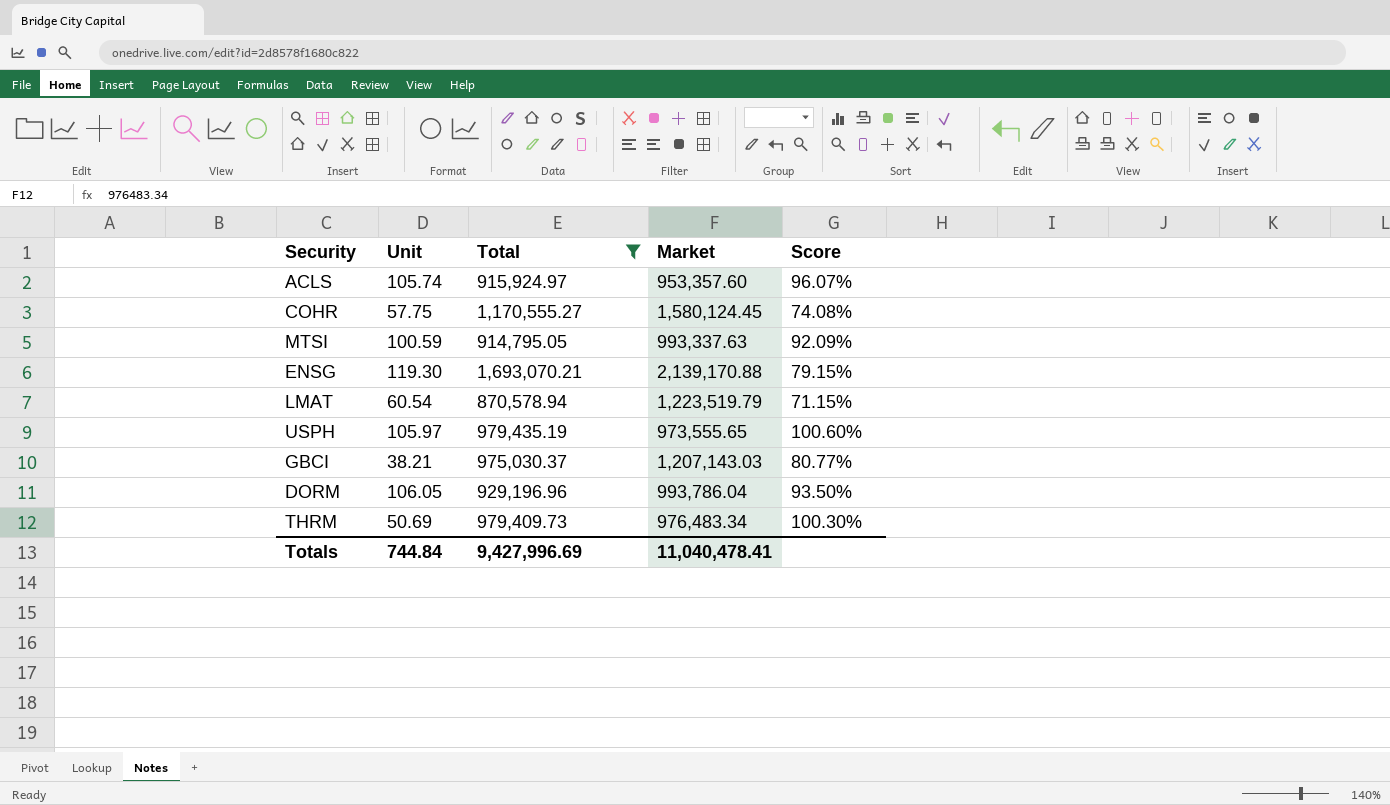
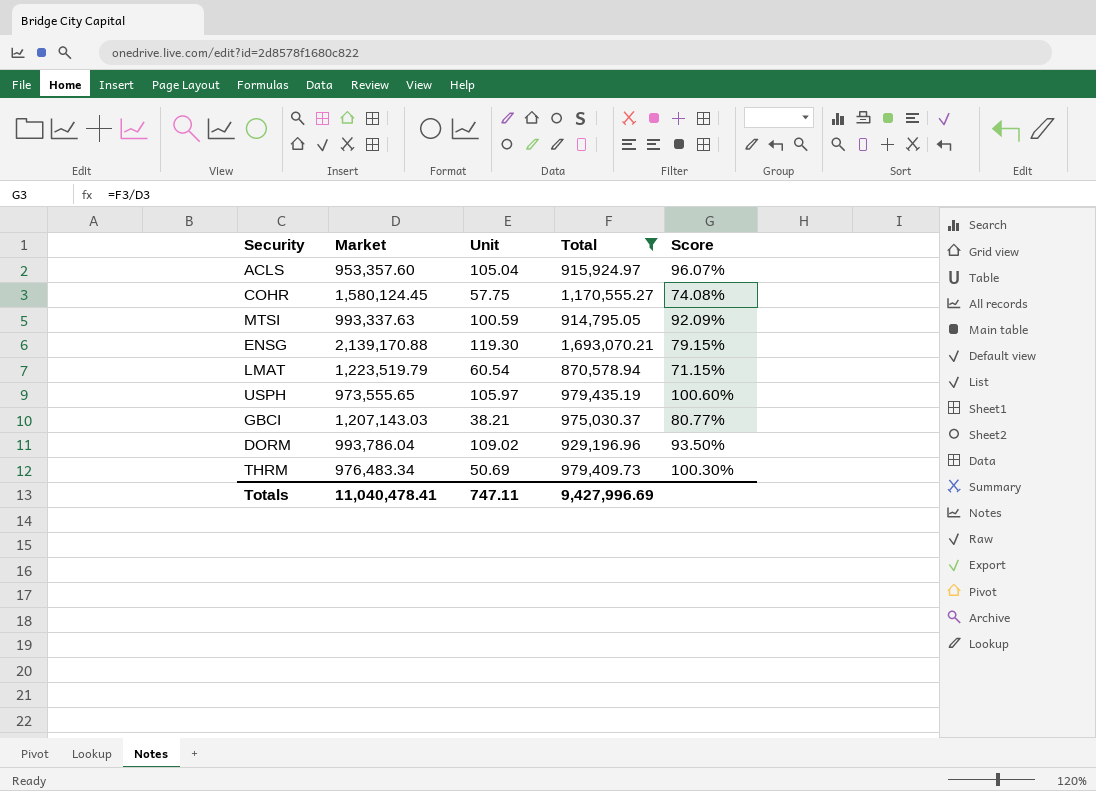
column Market | position: 4 -> 2
ACLS | Unit: 105.74 -> 105.04
DORM | Unit: 106.05 -> 109.02
Totals | Unit: 744.84 -> 747.11

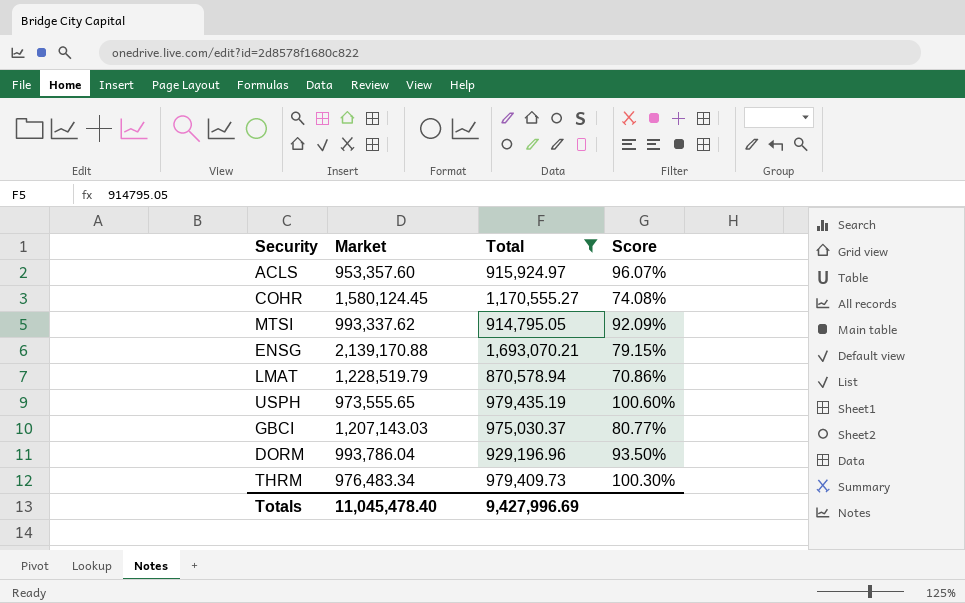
column Unit | position: 3 -> none
MTSI | Market: 993,337.63 -> 993,337.62
LMAT | Market: 1,223,519.79 -> 1,228,519.79
LMAT | Score: 71.15% -> 70.86%
Totals | Market: 11,040,478.41 -> 11,045,478.40

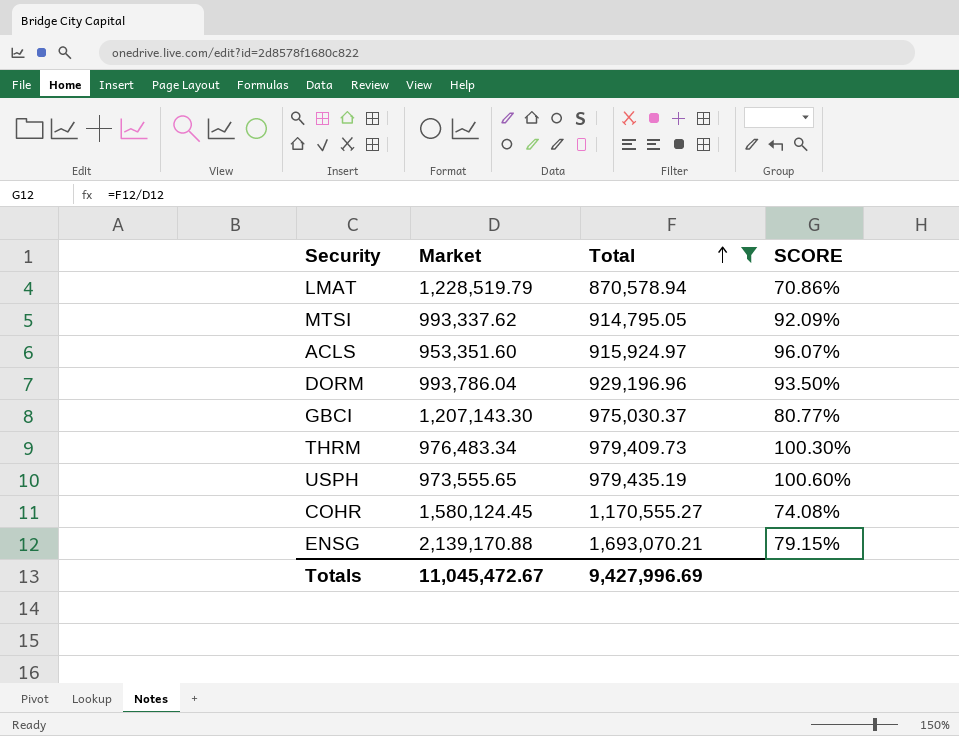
row order: none -> Total ascending
column name: Score -> SCORE
ACLS | Market: 953,357.60 -> 953,351.60
GBCI | Market: 1,207,143.03 -> 1,207,143.30
Totals | Market: 11,045,478.40 -> 11,045,472.67

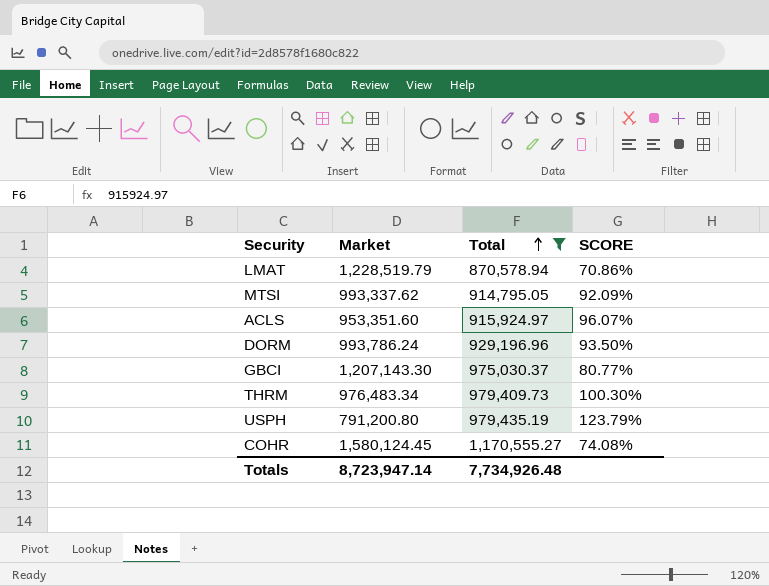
row ENSG: 2,139,170.88 | 1,693,070.21 | 79.15% -> none
DORM | Market: 993,786.04 -> 993,786.24
USPH | Market: 973,555.65 -> 791,200.80
USPH | SCORE: 100.60% -> 123.79%
Totals | Market: 11,045,472.67 -> 8,723,947.14
Totals | Total: 9,427,996.69 -> 7,734,926.48

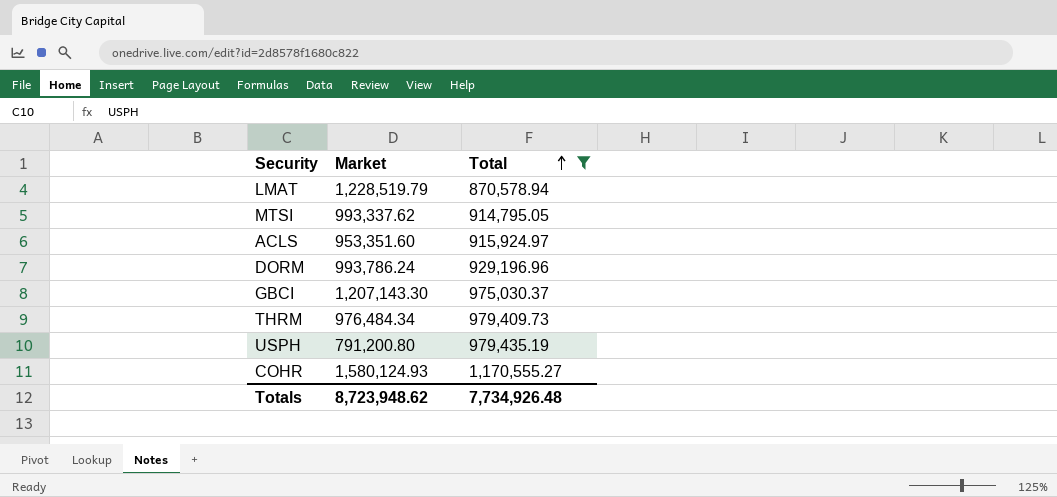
column SCORE | formula: [Total] / [Market] -> none
THRM | Market: 976,483.34 -> 976,484.34
COHR | Market: 1,580,124.45 -> 1,580,124.93
Totals | Market: 8,723,947.14 -> 8,723,948.62

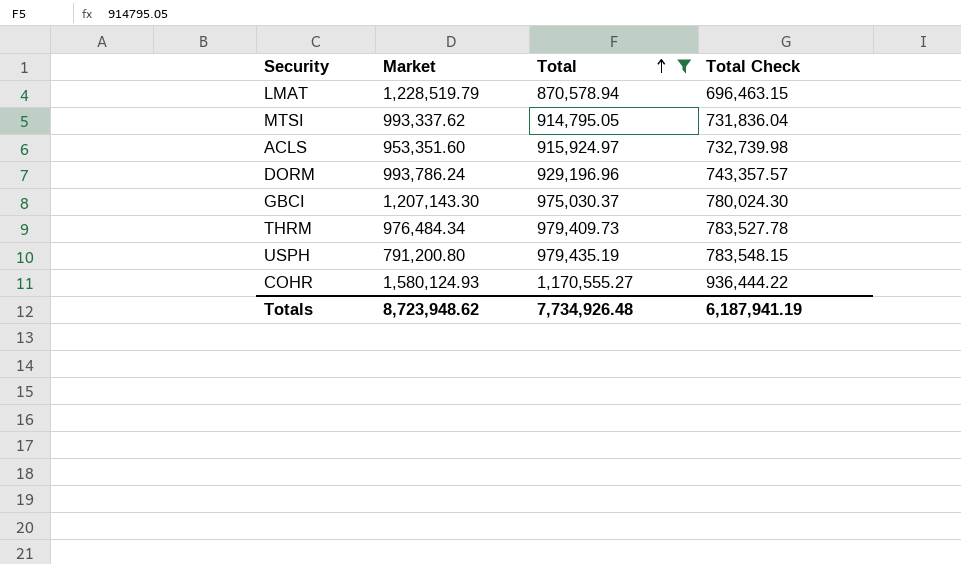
column Total Check | formula: none -> [Total] * 0.8

